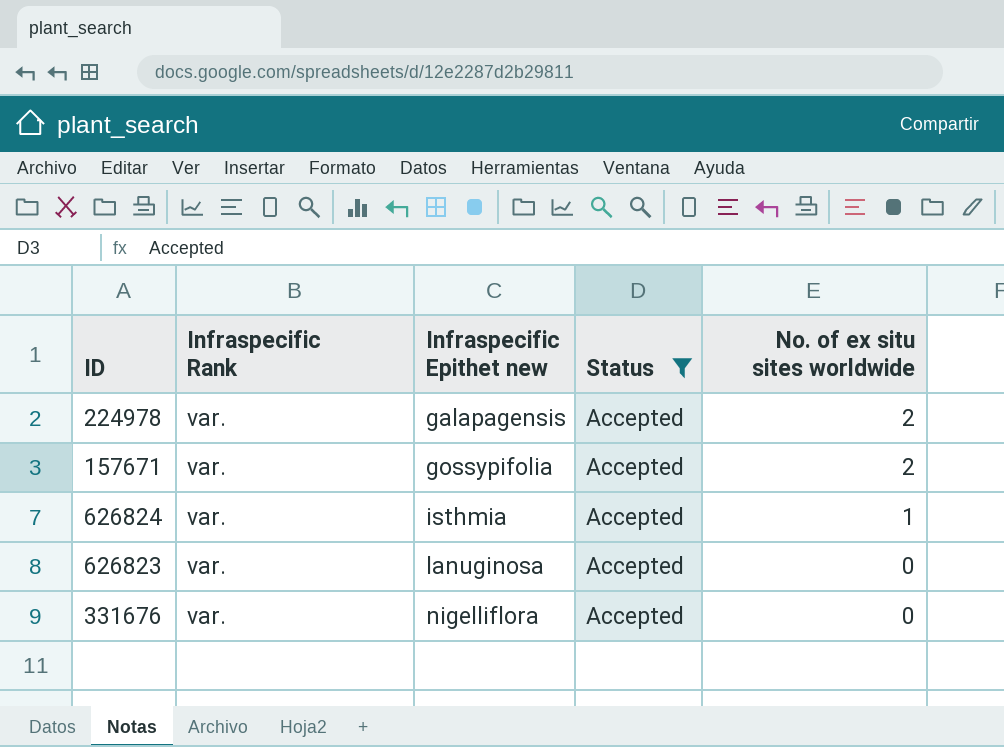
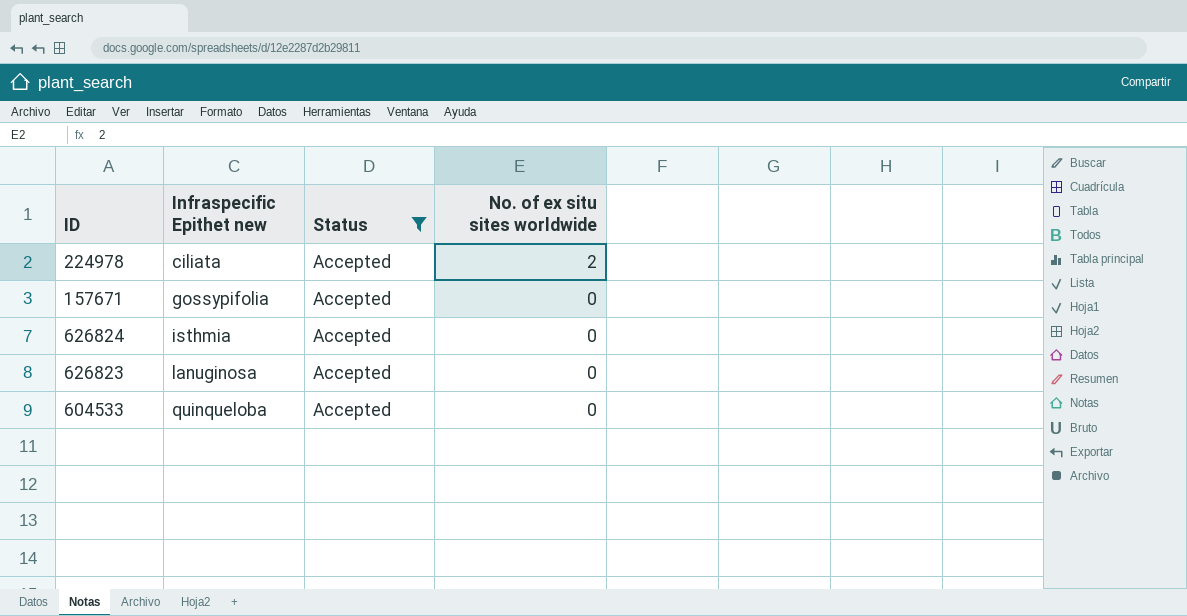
column Infraspecific Rank | position: 2 -> none
row 331676: var. | nigelliflora | Accepted | 0 -> none
224978 | Infraspecific Epithet new: galapagensis -> ciliata
157671 | No. of ex situ sites worldwide: 2 -> 0
626824 | No. of ex situ sites worldwide: 1 -> 0
row 604533: none -> quinqueloba | Accepted | 0

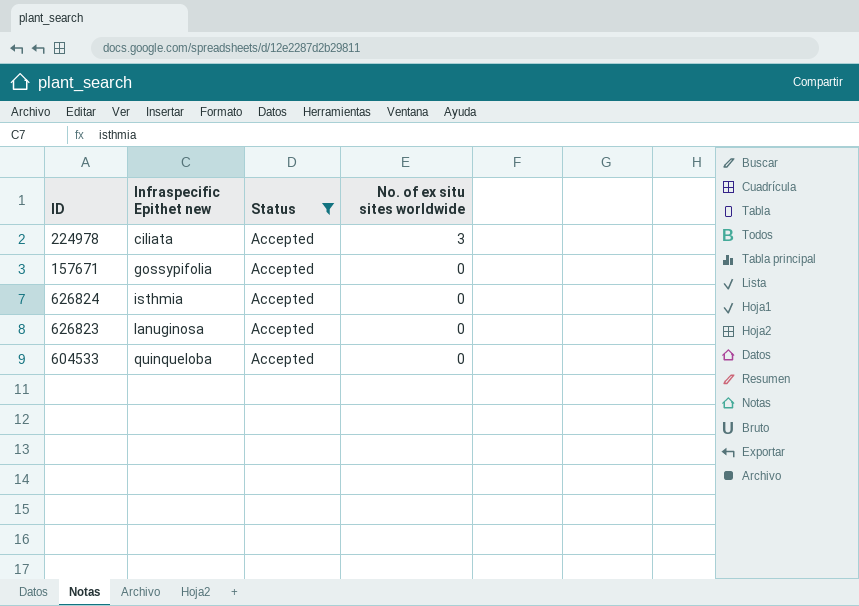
224978 | No. of ex situ sites worldwide: 2 -> 3

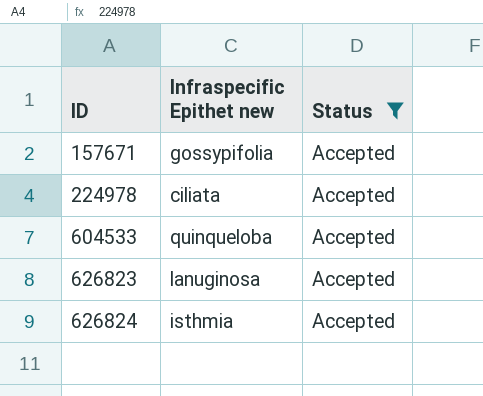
row order: Infraspecific Epithet new ascending -> ID ascending
column No. of ex situ sites worldwide | position: 4 -> none

